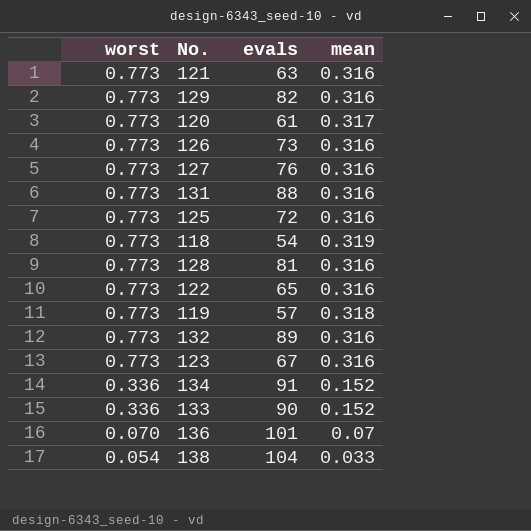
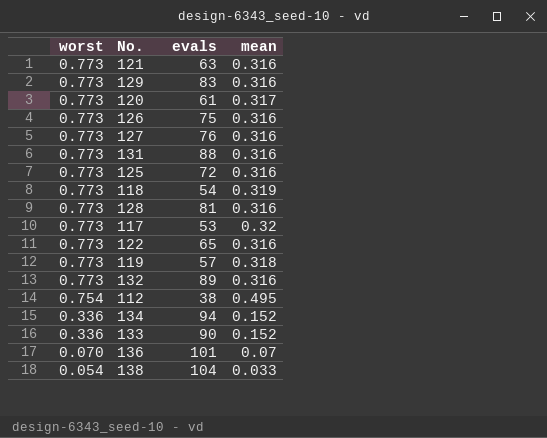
row 123: 0.773 | 67 | 0.316 -> none
129 | evals: 82 -> 83
126 | evals: 73 -> 75
row 117: none -> 0.773 | 53 | 0.32
row 112: none -> 0.754 | 38 | 0.495
134 | evals: 91 -> 94

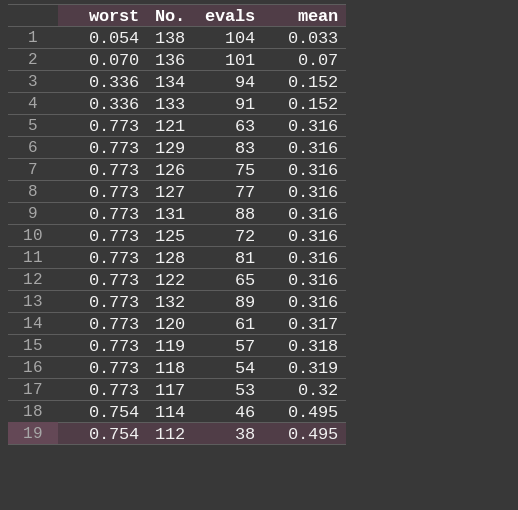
row order: worst descending -> mean ascending
133 | evals: 90 -> 91
127 | evals: 76 -> 77
row 114: none -> 0.754 | 46 | 0.495

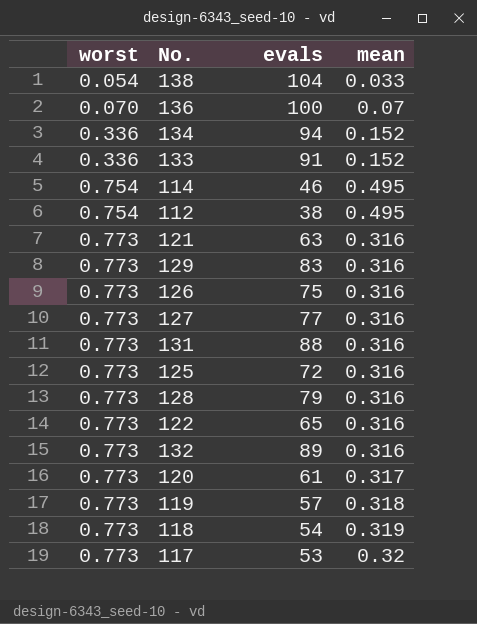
row order: mean ascending -> worst ascending
136 | evals: 101 -> 100
128 | evals: 81 -> 79

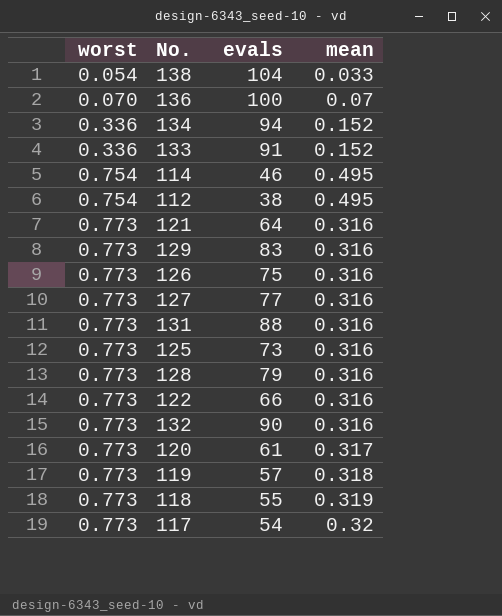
121 | evals: 63 -> 64
125 | evals: 72 -> 73
122 | evals: 65 -> 66
132 | evals: 89 -> 90
118 | evals: 54 -> 55
117 | evals: 53 -> 54

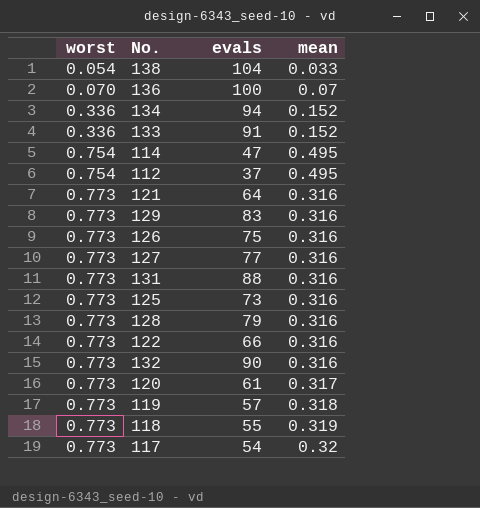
114 | evals: 46 -> 47
112 | evals: 38 -> 37

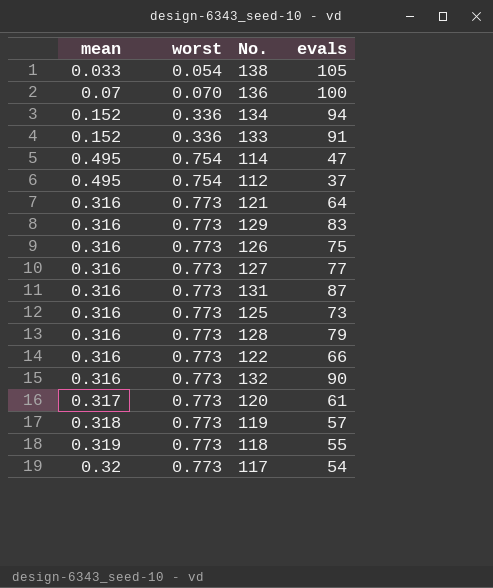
column mean | position: 4 -> 1
138 | evals: 104 -> 105
131 | evals: 88 -> 87

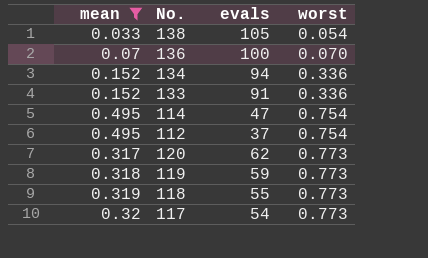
filter: none -> mean != 0.316
column worst | position: 2 -> 4
120 | evals: 61 -> 62
119 | evals: 57 -> 59

